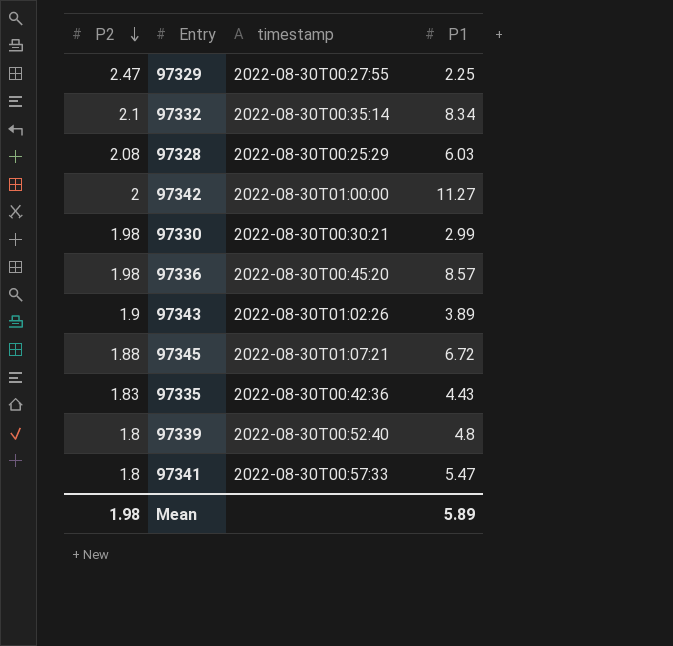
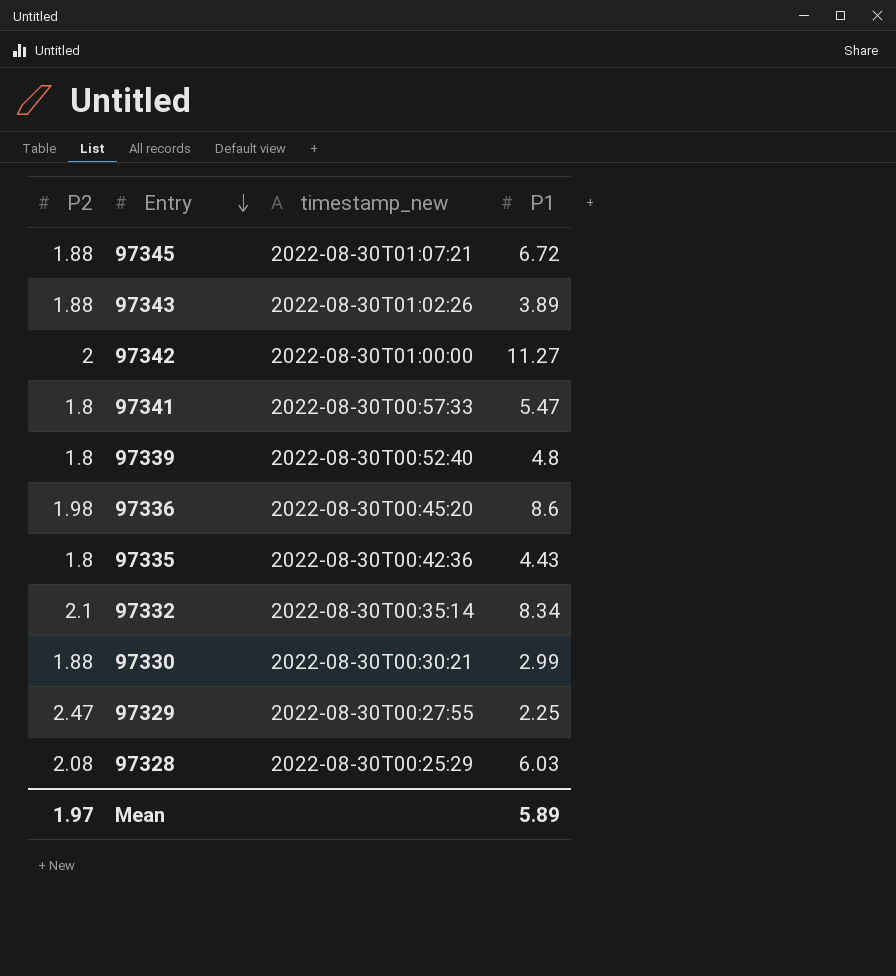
row order: P2 descending -> Entry descending
column name: timestamp -> timestamp_new
97343 | P2: 1.9 -> 1.88
97336 | P1: 8.57 -> 8.6
97335 | P2: 1.83 -> 1.8
97330 | P2: 1.98 -> 1.88
Mean | P2: 1.98 -> 1.97

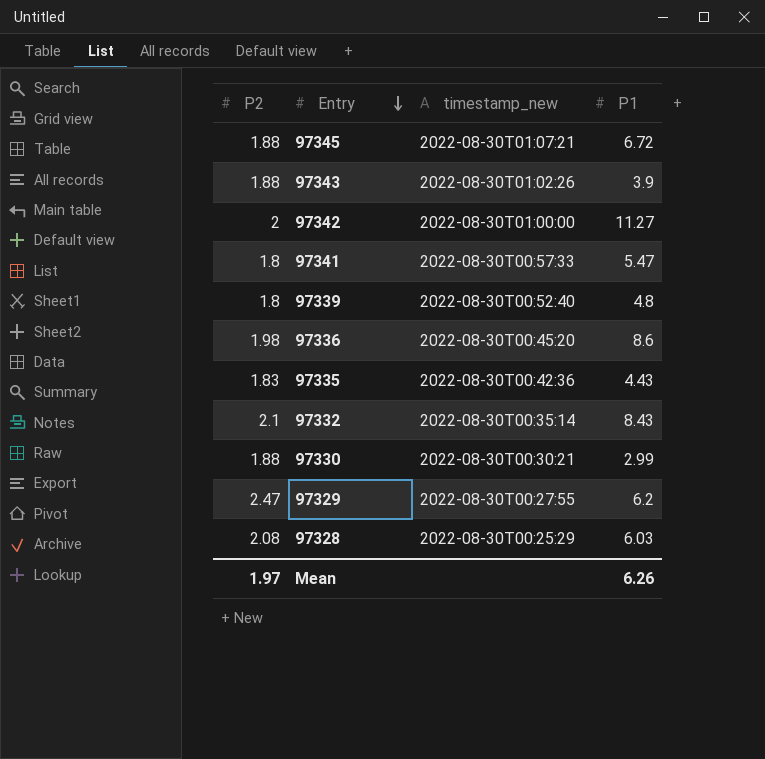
97343 | P1: 3.89 -> 3.9
97335 | P2: 1.8 -> 1.83
97332 | P1: 8.34 -> 8.43
97329 | P1: 2.25 -> 6.2
Mean | P1: 5.89 -> 6.26

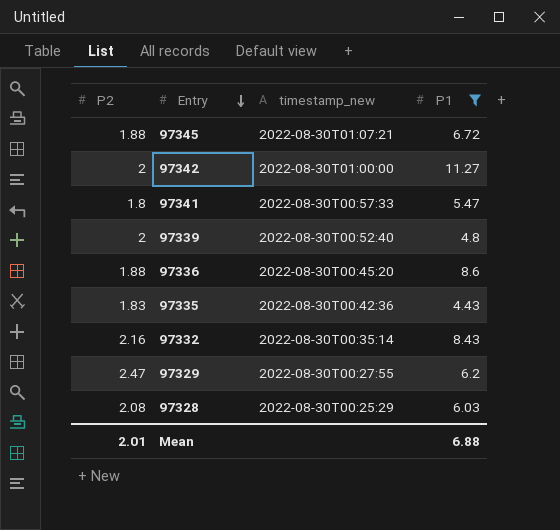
filter: none -> P1 >= 4.43
97339 | P2: 1.8 -> 2
97336 | P2: 1.98 -> 1.88
97332 | P2: 2.1 -> 2.16
Mean | P2: 1.97 -> 2.01
Mean | P1: 6.26 -> 6.88

